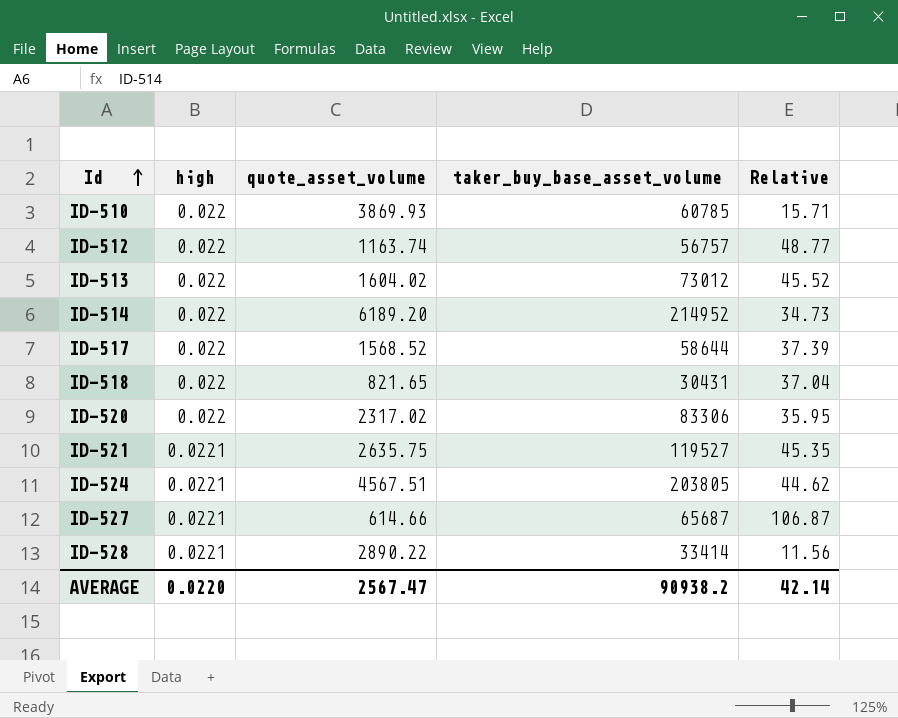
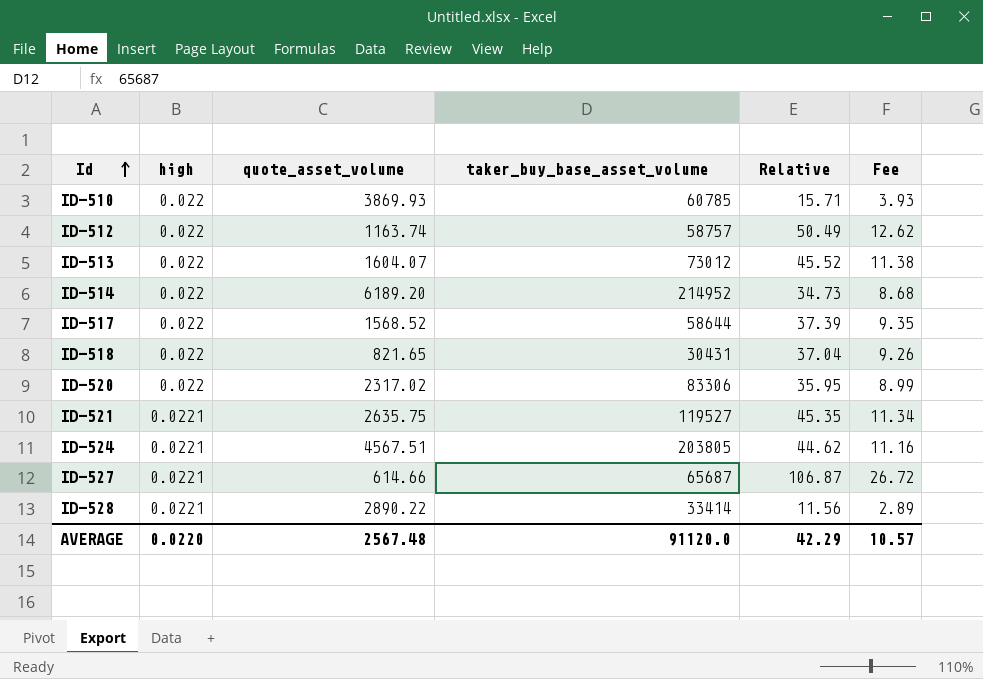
column Fee | formula: none -> [Relative] * 0.25
ID-512 | taker_buy_base_asset_volume: 56757 -> 58757
ID-512 | Relative: 48.77 -> 50.49
ID-513 | quote_asset_volume: 1604.02 -> 1604.07
AVERAGE | quote_asset_volume: 2567.47 -> 2567.48
AVERAGE | taker_buy_base_asset_volume: 90938.2 -> 91120.0
AVERAGE | Relative: 42.14 -> 42.29

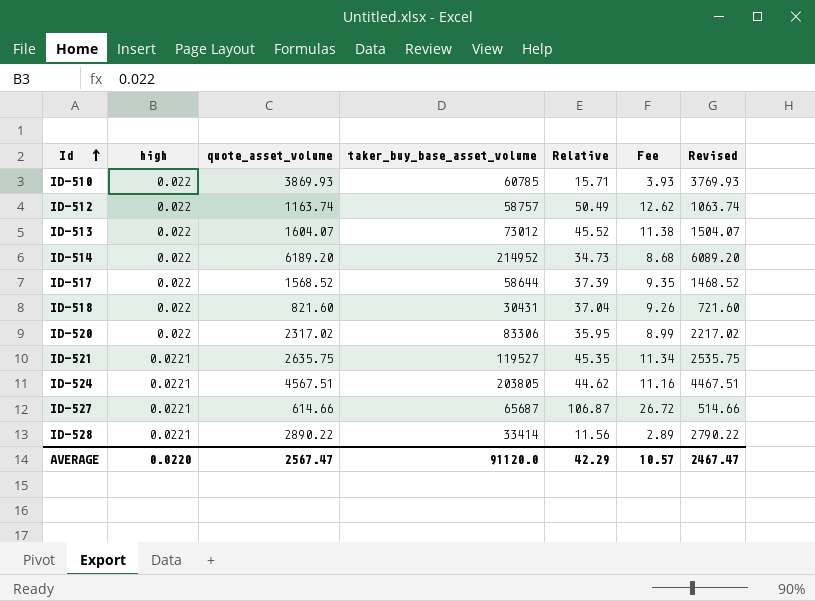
column Revised | formula: none -> [quote_asset_volume] - 100
ID-518 | quote_asset_volume: 821.65 -> 821.60
AVERAGE | quote_asset_volume: 2567.48 -> 2567.47

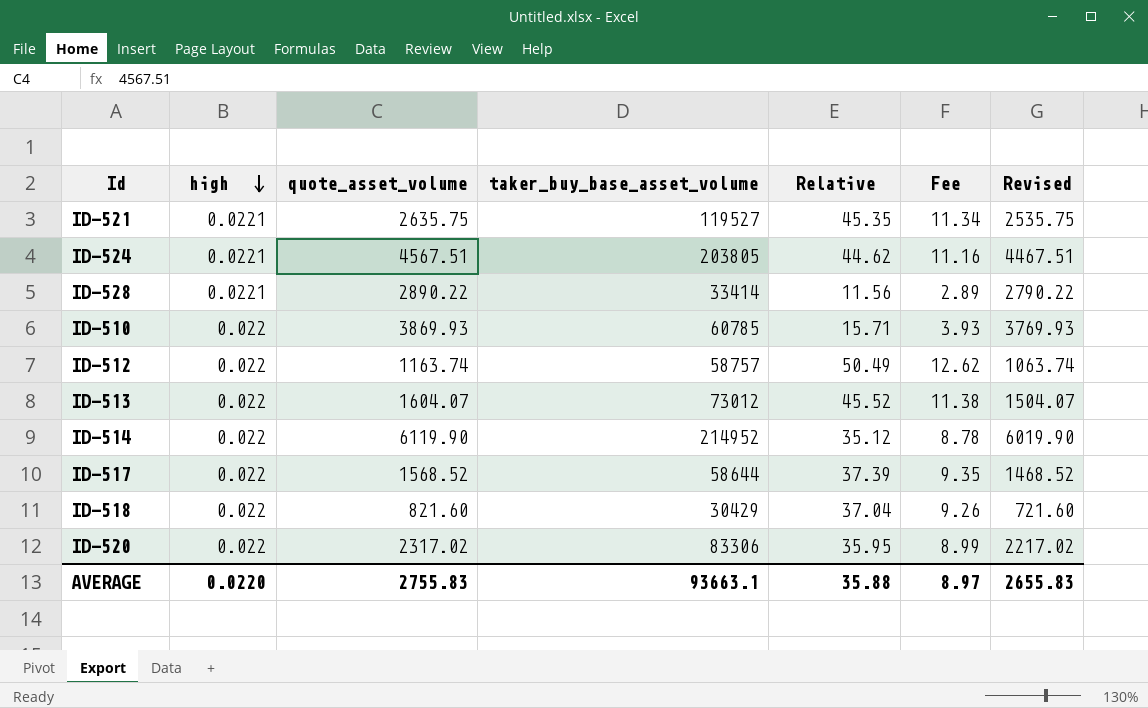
row order: Id ascending -> high descending
row ID-527: 0.0221 | 614.66 | 65687 | 106.87 | 26.72 | 514.66 -> none
ID-514 | quote_asset_volume: 6189.20 -> 6119.90
ID-514 | Relative: 34.73 -> 35.12
ID-514 | Fee: 8.68 -> 8.78
ID-514 | Revised: 6089.20 -> 6019.90
ID-518 | taker_buy_base_asset_volume: 30431 -> 30429
AVERAGE | quote_asset_volume: 2567.47 -> 2755.83
AVERAGE | taker_buy_base_asset_volume: 91120.0 -> 93663.1
AVERAGE | Relative: 42.29 -> 35.88
AVERAGE | Fee: 10.57 -> 8.97
AVERAGE | Revised: 2467.47 -> 2655.83

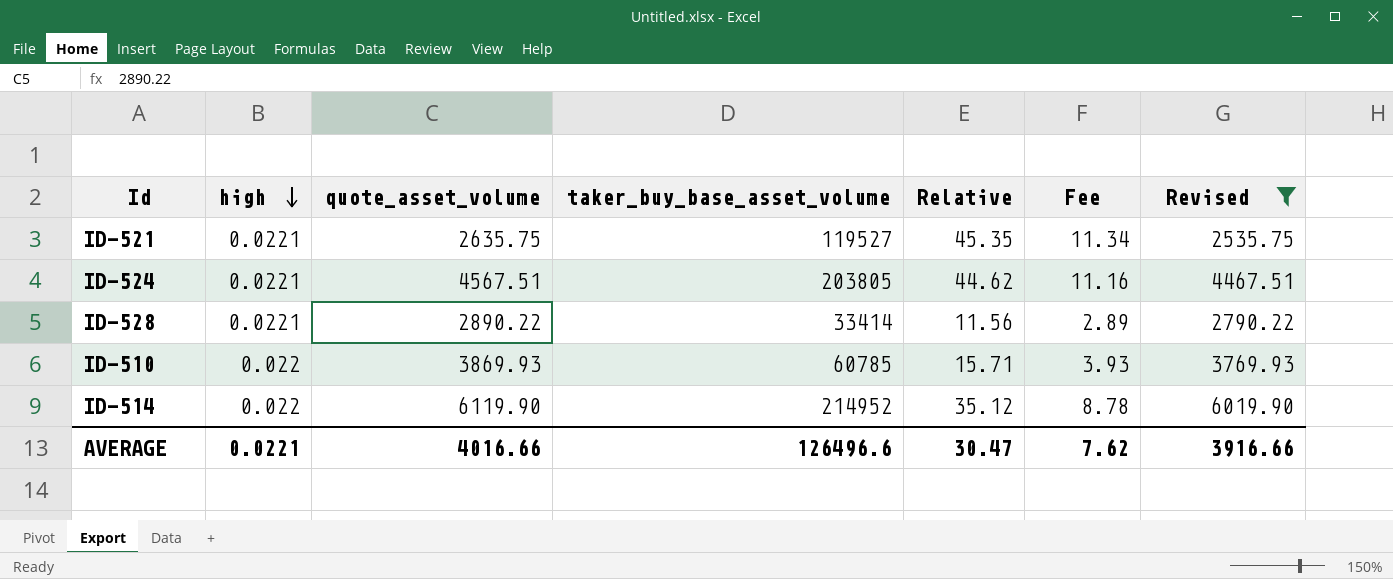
filter: none -> Revised >= 2535.75
AVERAGE | high: 0.0220 -> 0.0221
AVERAGE | quote_asset_volume: 2755.83 -> 4016.66
AVERAGE | taker_buy_base_asset_volume: 93663.1 -> 126496.6
AVERAGE | Relative: 35.88 -> 30.47
AVERAGE | Fee: 8.97 -> 7.62
AVERAGE | Revised: 2655.83 -> 3916.66

